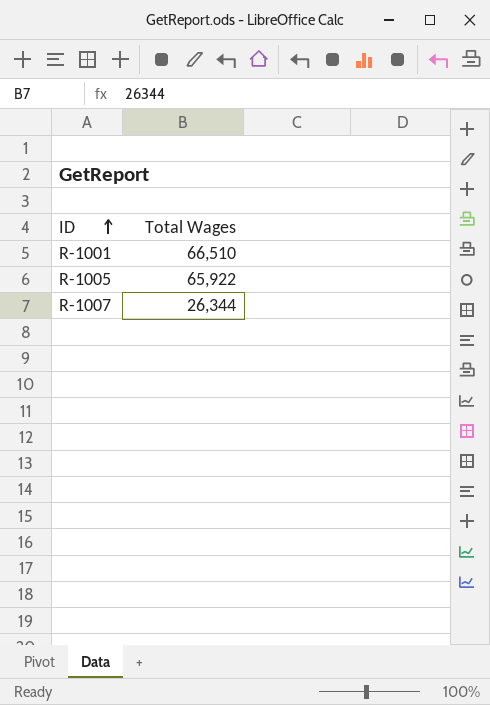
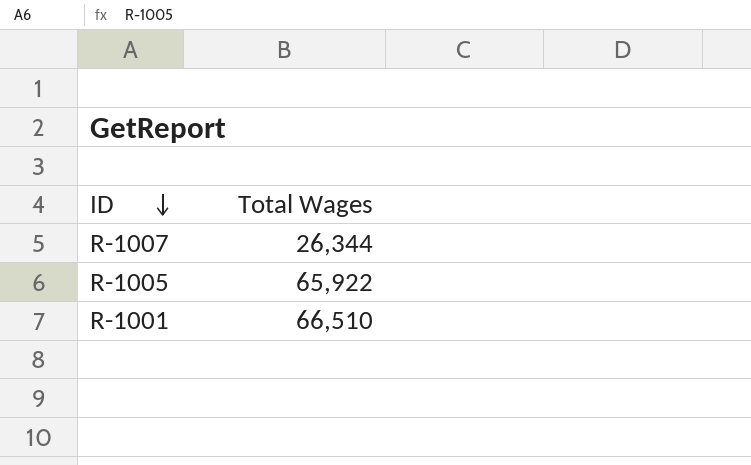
row order: ID ascending -> ID descending

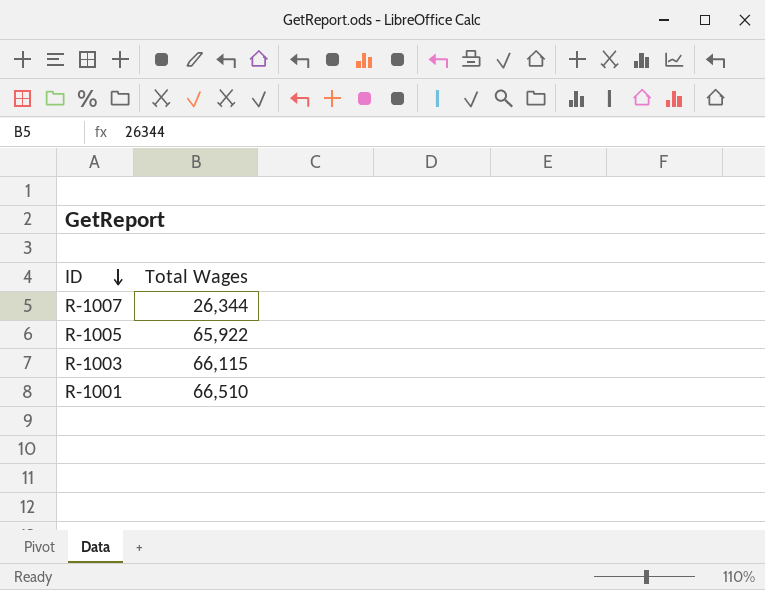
row R-1003: none -> 66,115

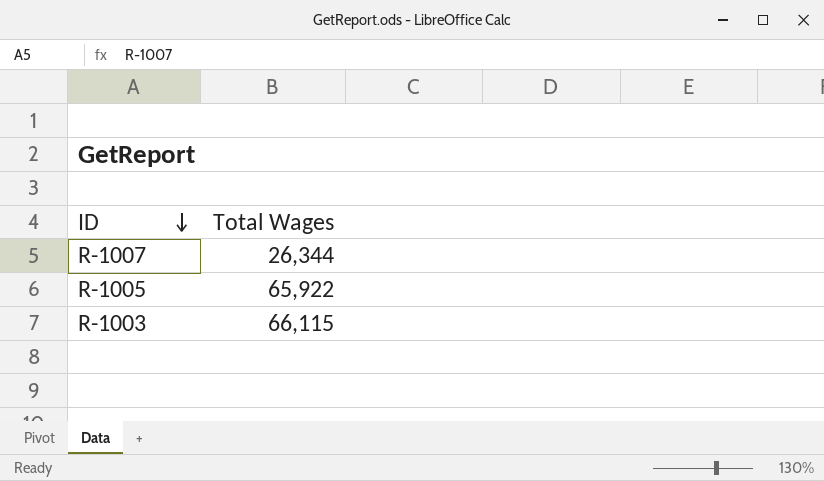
row R-1001: 66,510 -> none

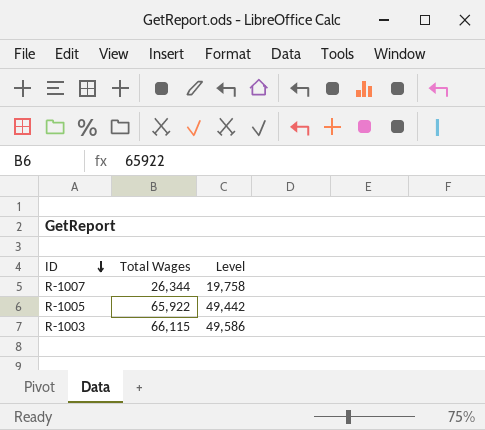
column Level | formula: none -> [Total Wages] * 0.75

